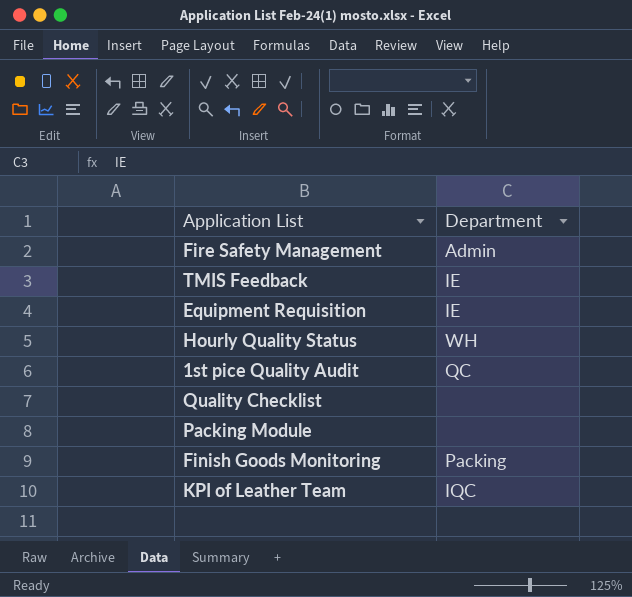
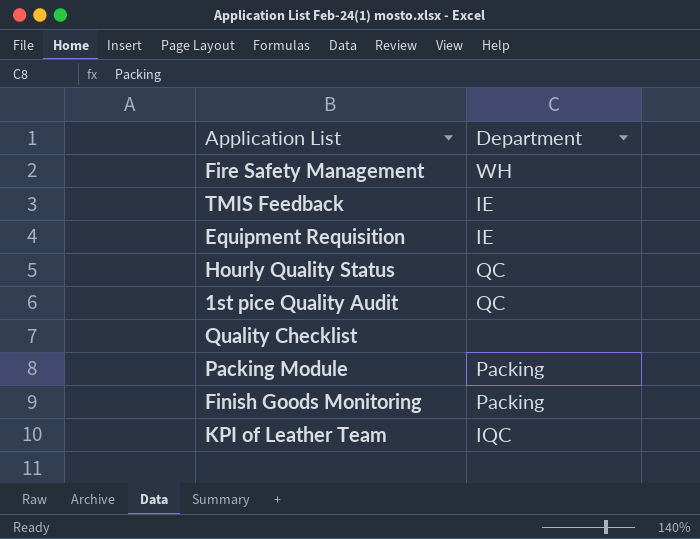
Fire Safety Management | Department: Admin -> WH
Hourly Quality Status | Department: WH -> QC
Packing Module | Department: none -> Packing

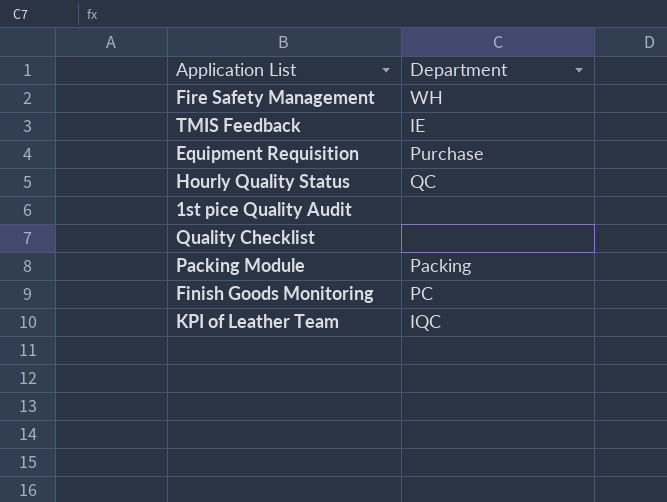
Equipment Requisition | Department: IE -> Purchase
1st pice Quality Audit | Department: QC -> none
Finish Goods Monitoring | Department: Packing -> PC

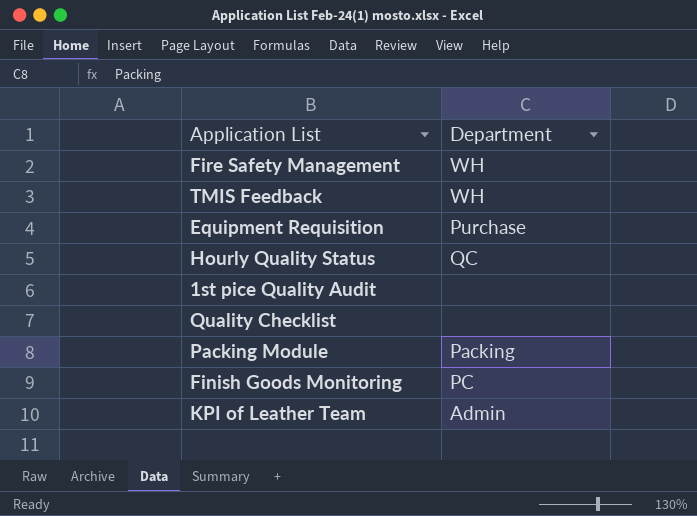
TMIS Feedback | Department: IE -> WH
KPI of Leather Team | Department: IQC -> Admin

